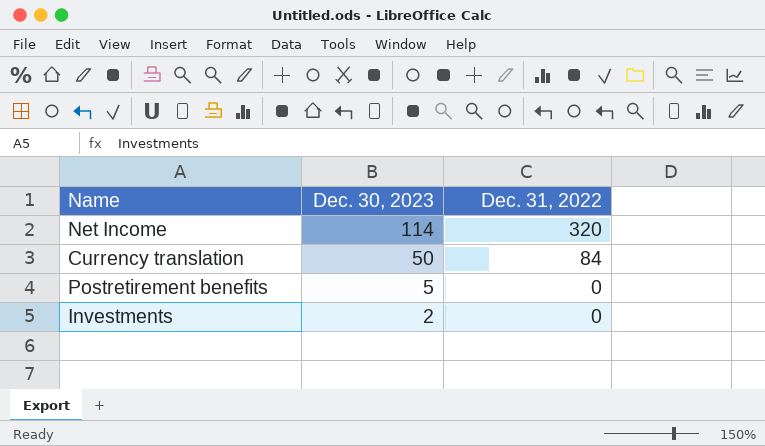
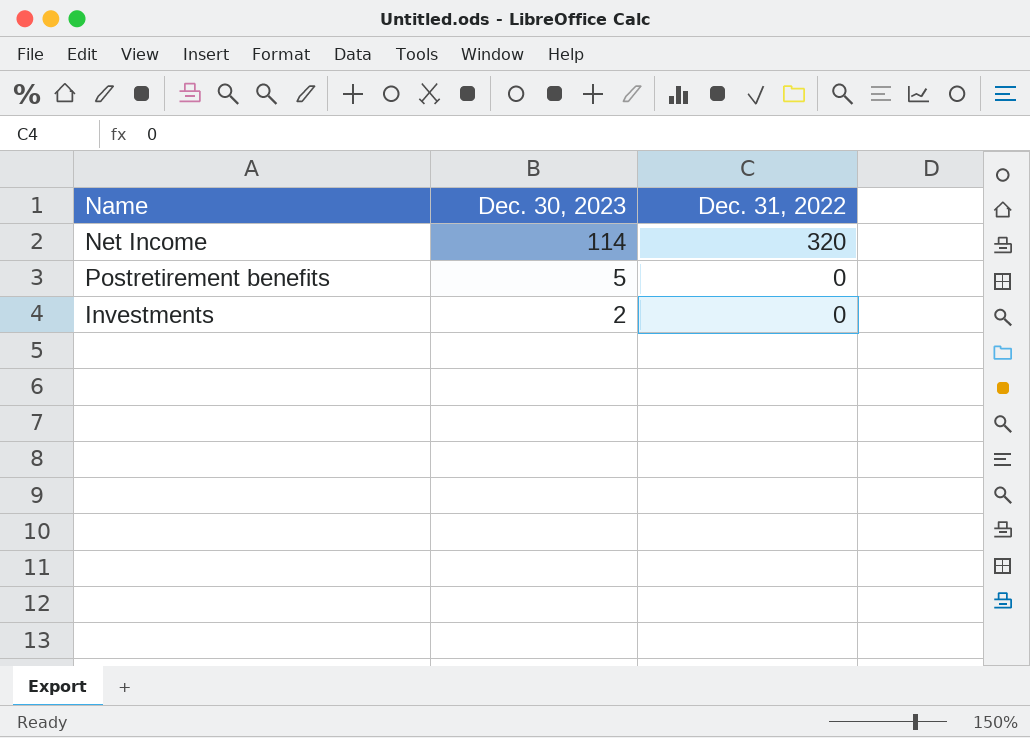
row Currency translation: 50 | 84 -> none

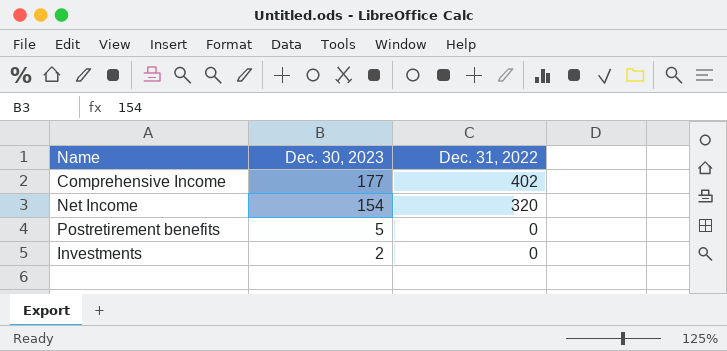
row Comprehensive Income: none -> 177 | 402
Net Income | Dec. 30, 2023: 114 -> 154

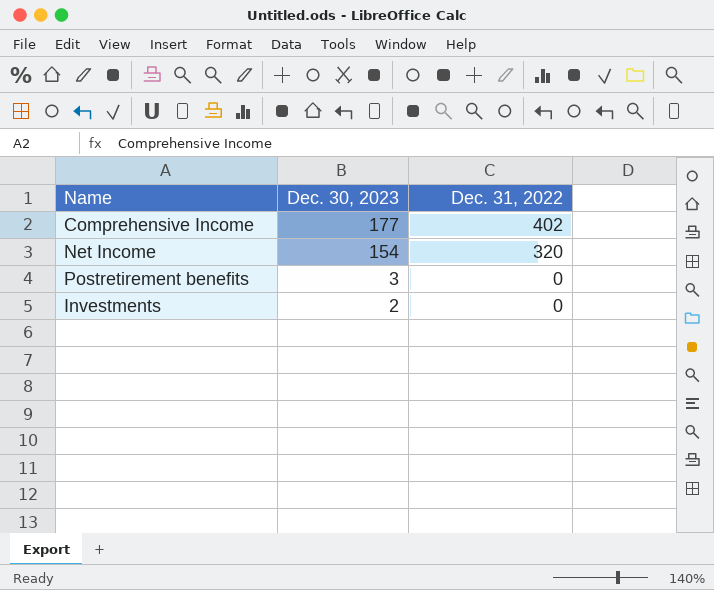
Postretirement benefits | Dec. 30, 2023: 5 -> 3

